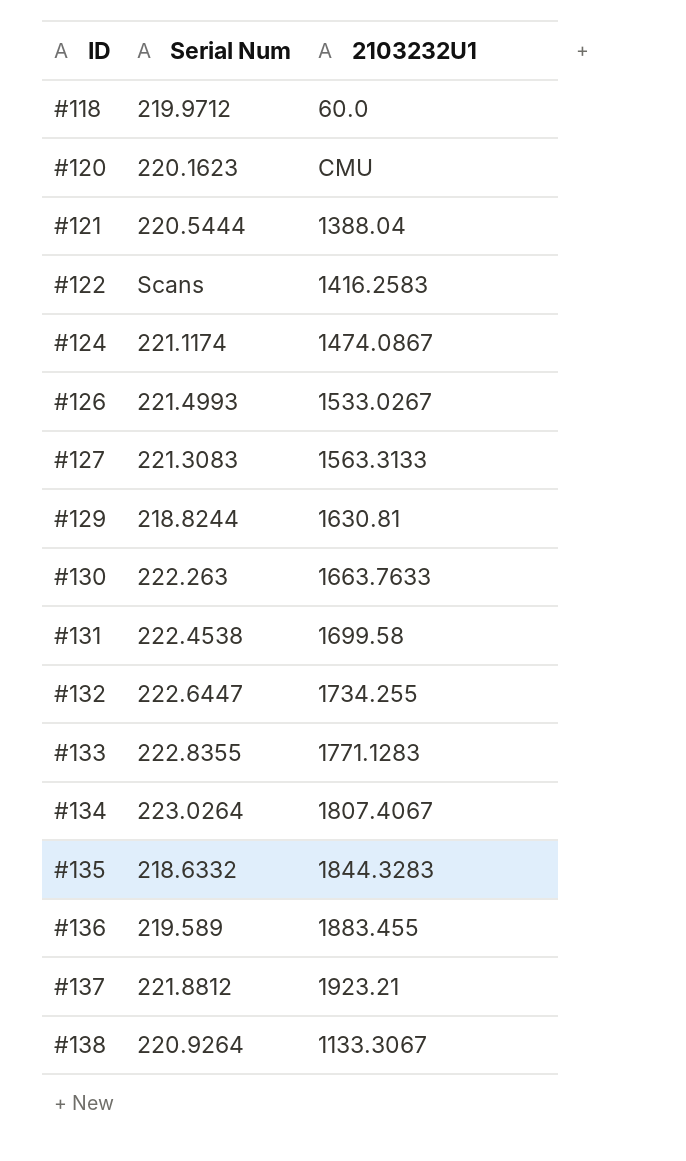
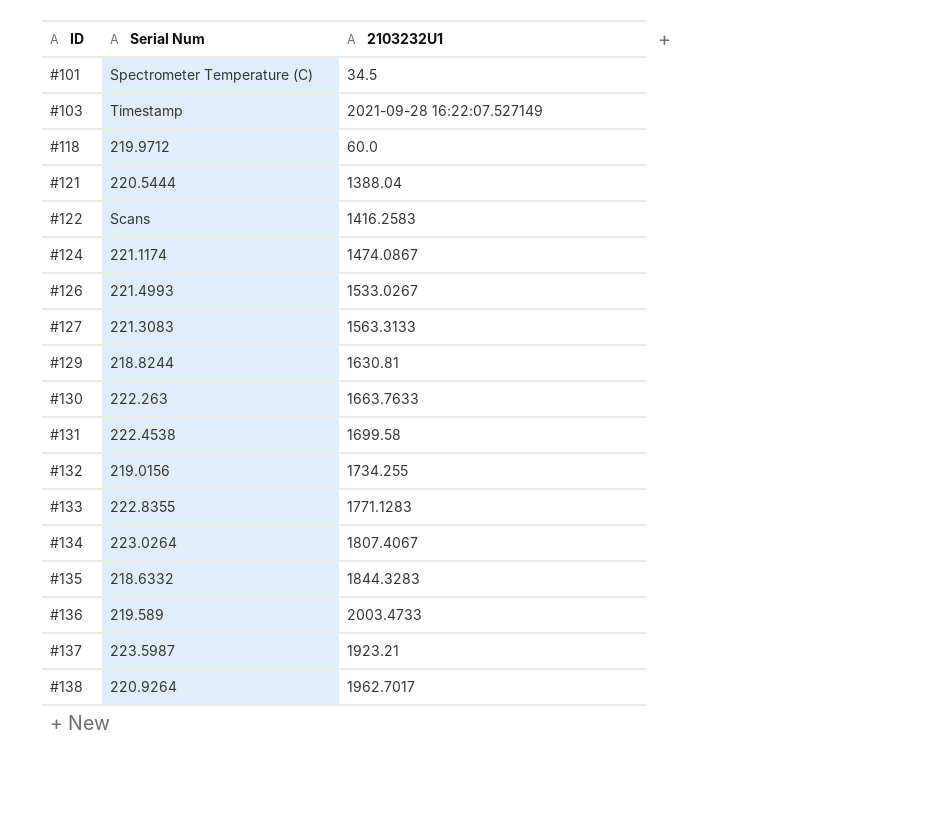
row #120: 220.1623 | CMU -> none
row #101: none -> Spectrometer Temperature (C) | 34.5
row #103: none -> Timestamp | 2021-09-28 16:22:07.527149
#132 | Serial Num: 222.6447 -> 219.0156
#136 | 2103232U1: 1883.455 -> 2003.4733
#137 | Serial Num: 221.8812 -> 223.5987
#138 | 2103232U1: 1133.3067 -> 1962.7017

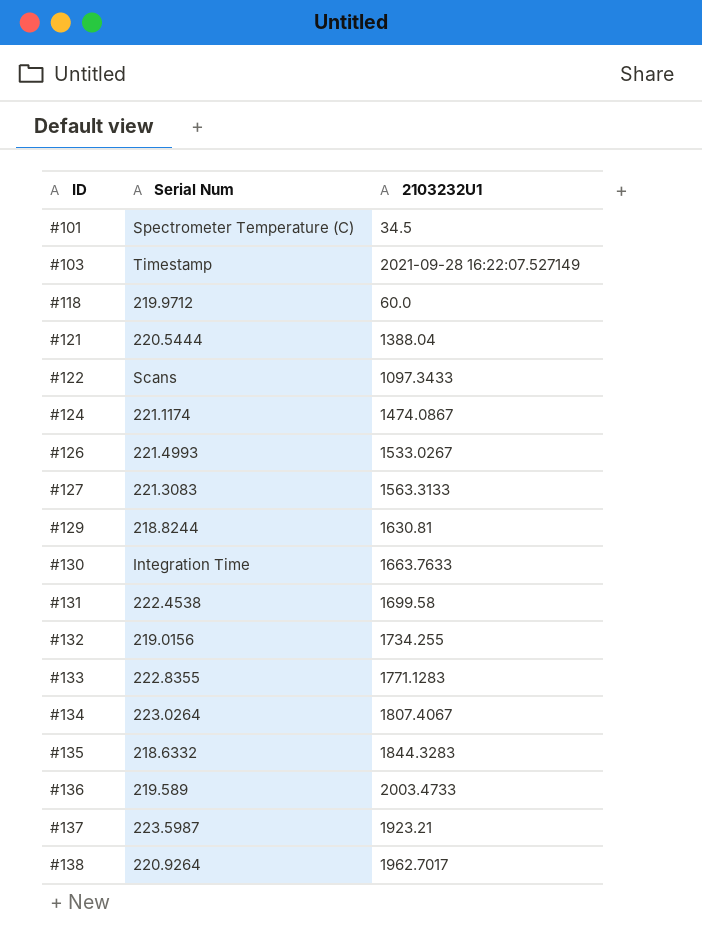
#122 | 2103232U1: 1416.2583 -> 1097.3433
#130 | Serial Num: 222.263 -> Integration Time

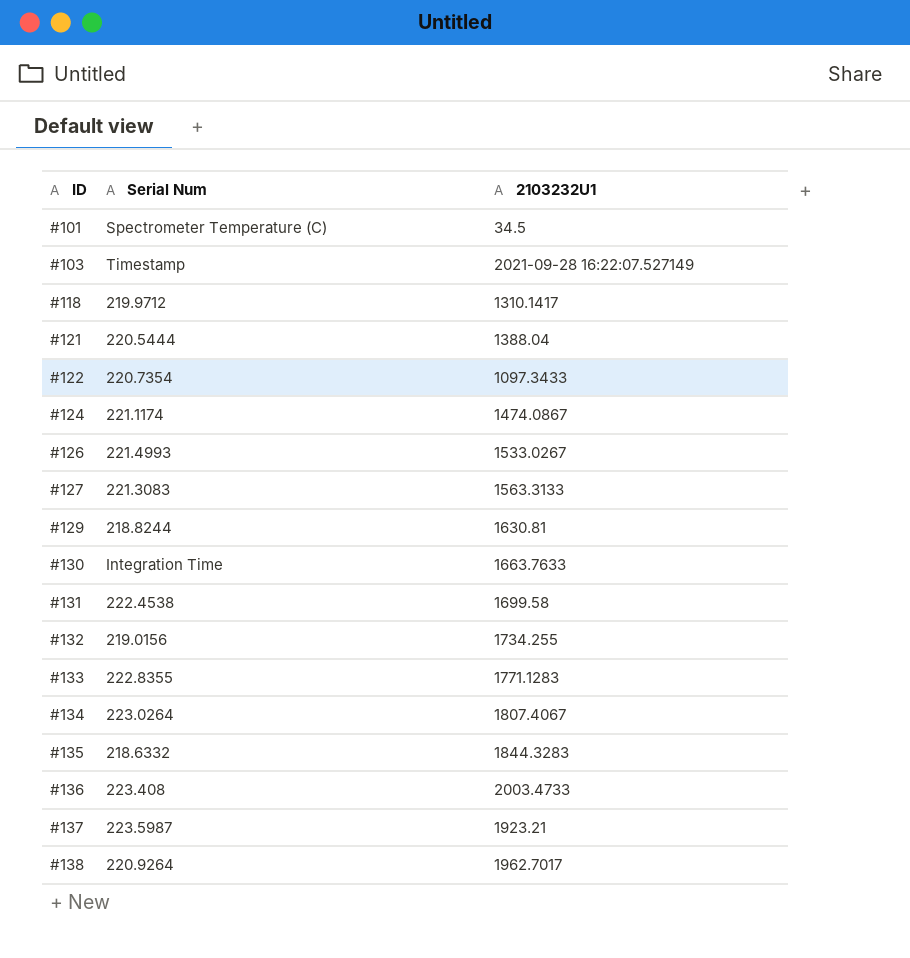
#118 | 2103232U1: 60.0 -> 1310.1417
#122 | Serial Num: Scans -> 220.7354
#136 | Serial Num: 219.589 -> 223.408

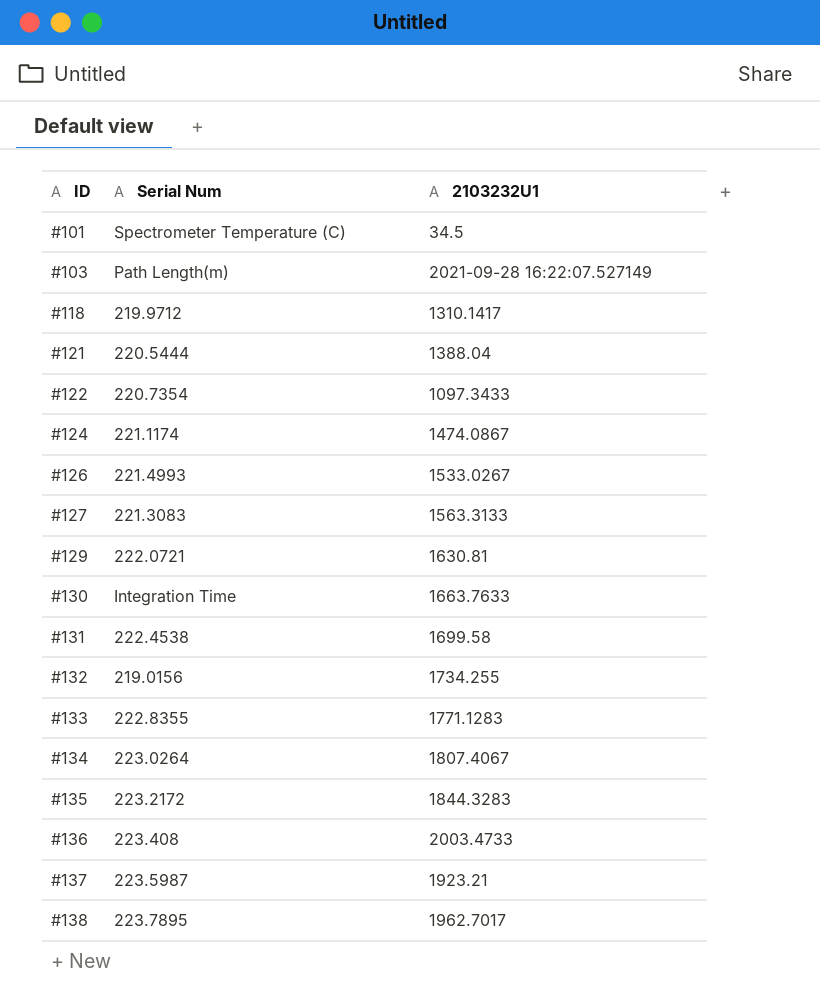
#103 | Serial Num: Timestamp -> Path Length(m)
#129 | Serial Num: 218.8244 -> 222.0721
#135 | Serial Num: 218.6332 -> 223.2172
#138 | Serial Num: 220.9264 -> 223.7895

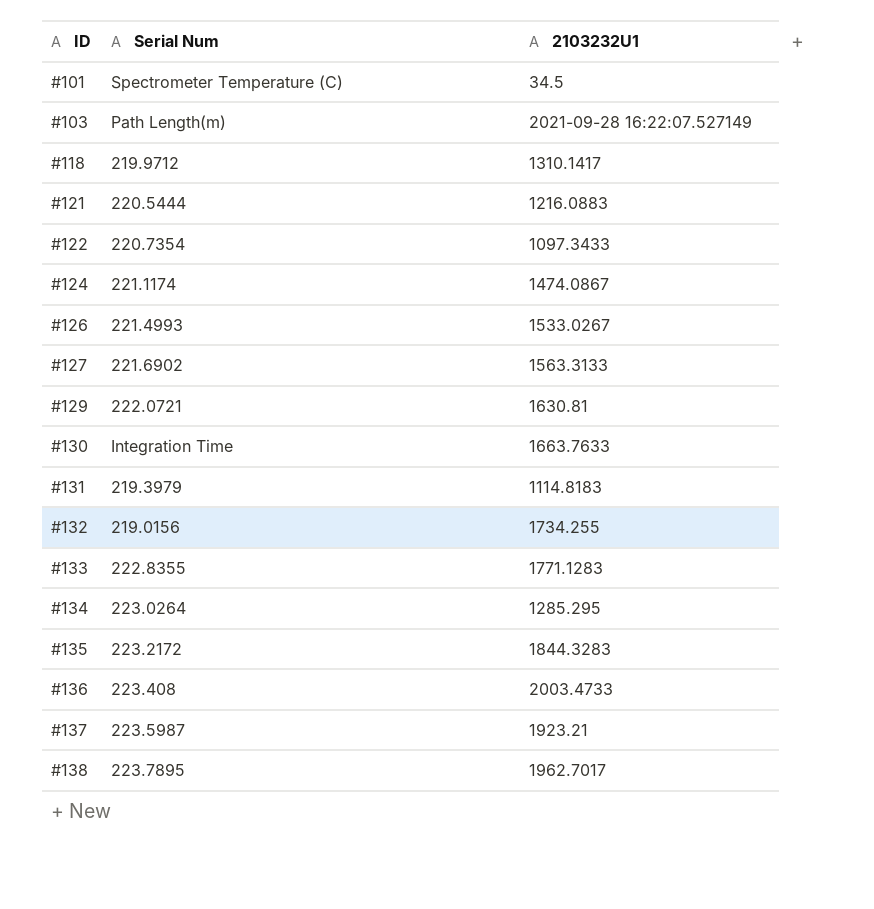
#121 | 2103232U1: 1388.04 -> 1216.0883
#127 | Serial Num: 221.3083 -> 221.6902
#131 | Serial Num: 222.4538 -> 219.3979
#131 | 2103232U1: 1699.58 -> 1114.8183
#134 | 2103232U1: 1807.4067 -> 1285.295

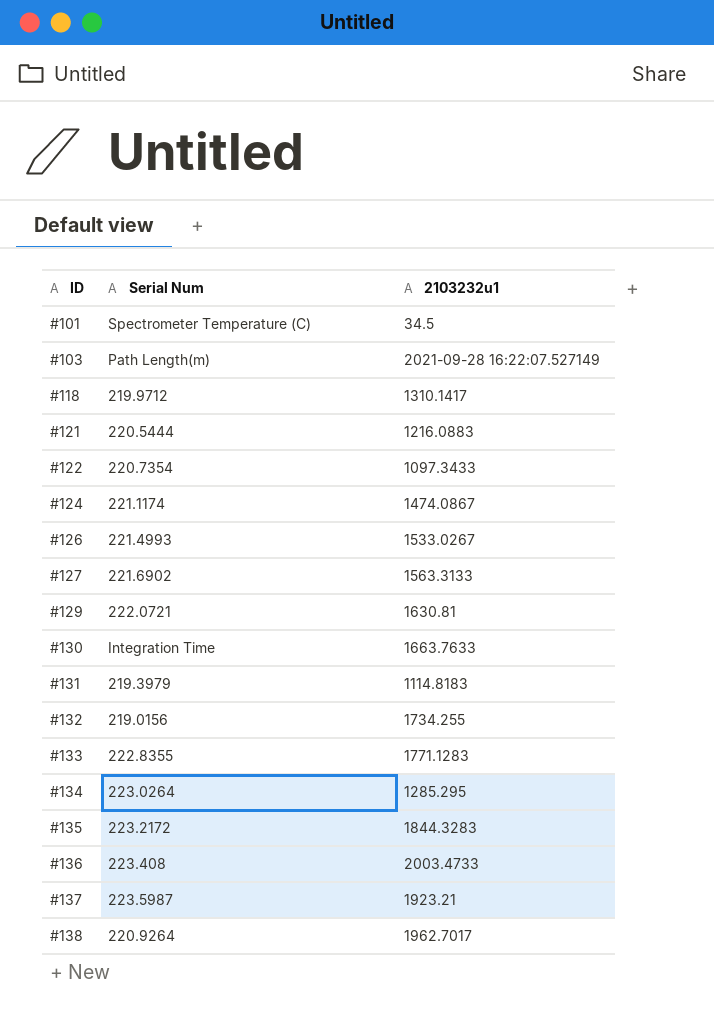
column name: 2103232U1 -> 2103232u1
#138 | Serial Num: 223.7895 -> 220.9264

